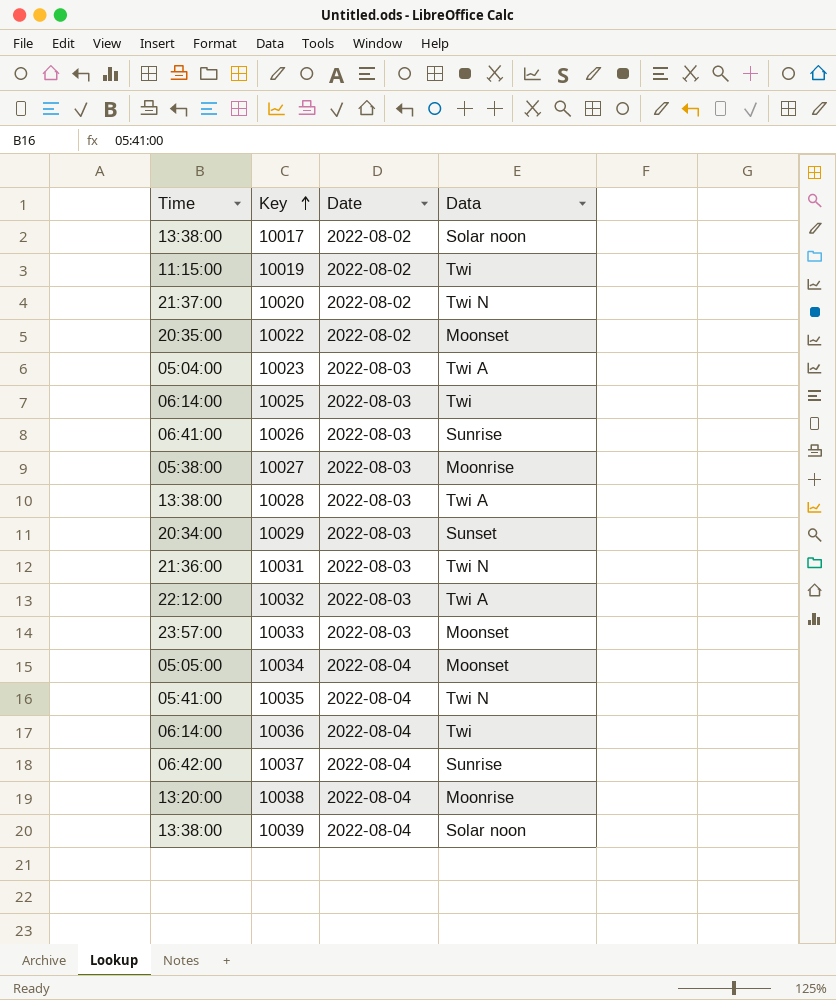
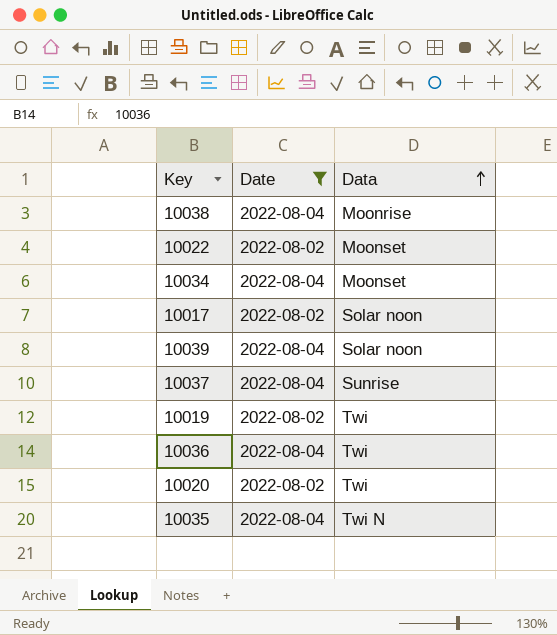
filter: none -> Date != 2022-08-03
row order: Key ascending -> Data ascending
column Time | position: 1 -> none
10020 | Data: Twi N -> Twi

